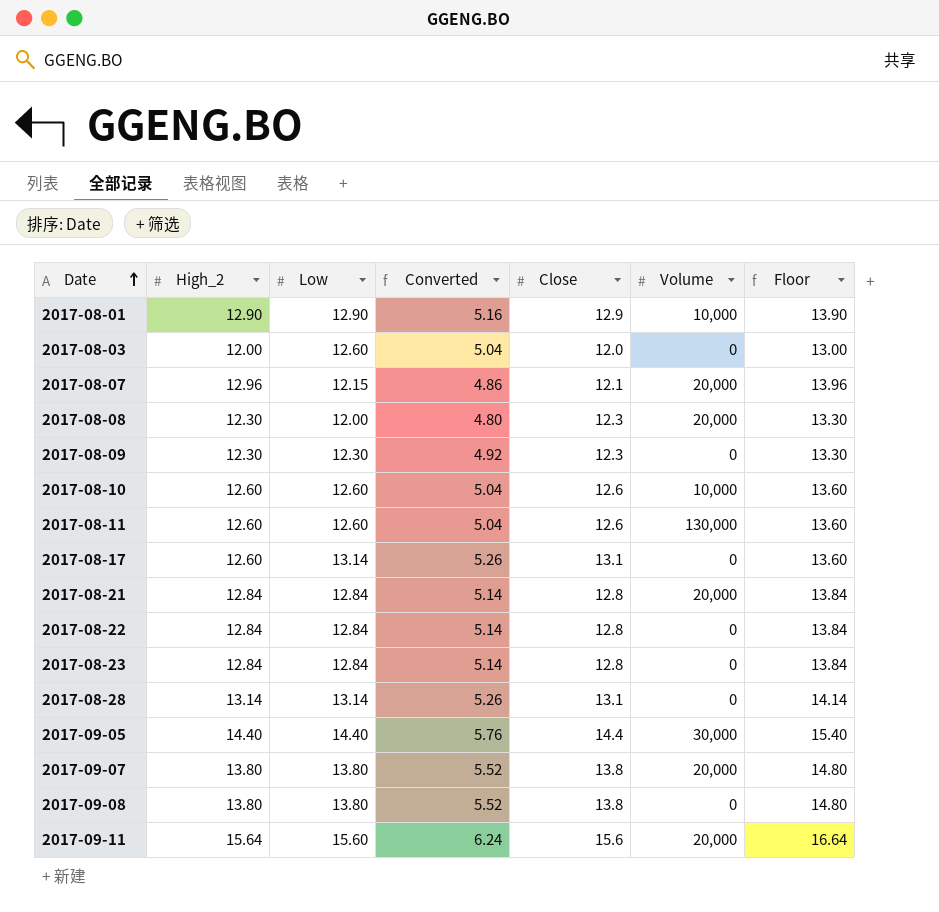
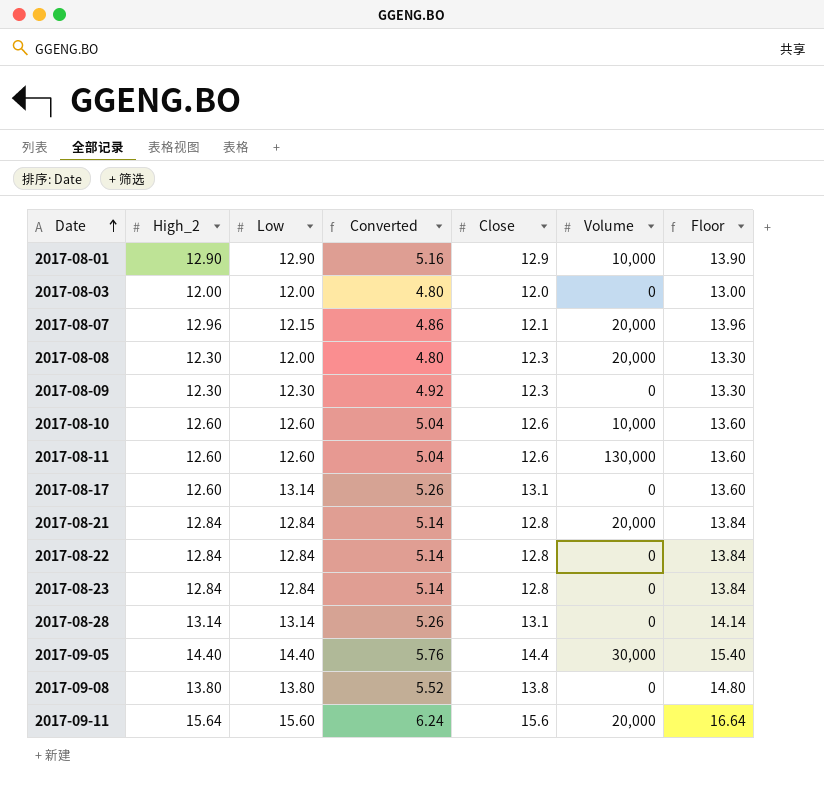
row 2017-09-07: 13.80 | 13.80 | 5.52 | 13.8 | 20,000 | 14.80 -> none
2017-08-03 | Low: 12.60 -> 12.00
2017-08-03 | Converted: 5.04 -> 4.80

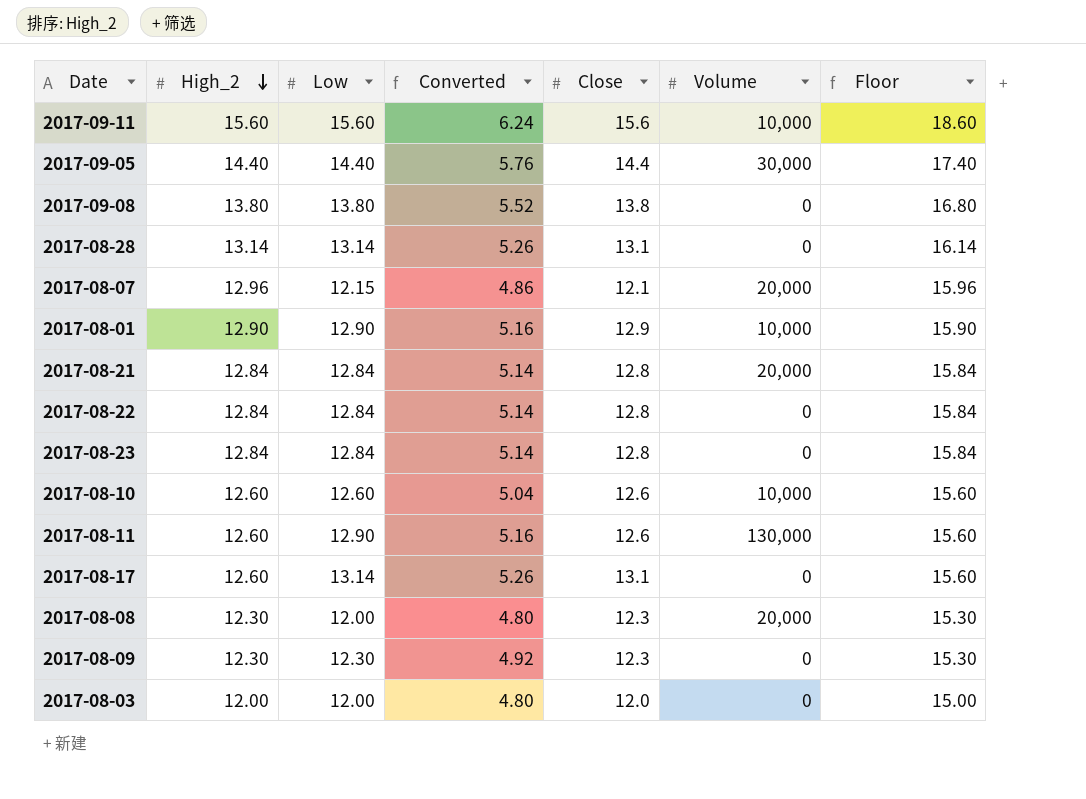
row order: Date ascending -> High_2 descending
column Floor | formula: [High_2] + 1 -> [High_2] + 3
2017-09-11 | High_2: 15.64 -> 15.60
2017-09-11 | Volume: 20,000 -> 10,000
2017-08-11 | Low: 12.60 -> 12.90
2017-08-11 | Converted: 5.04 -> 5.16

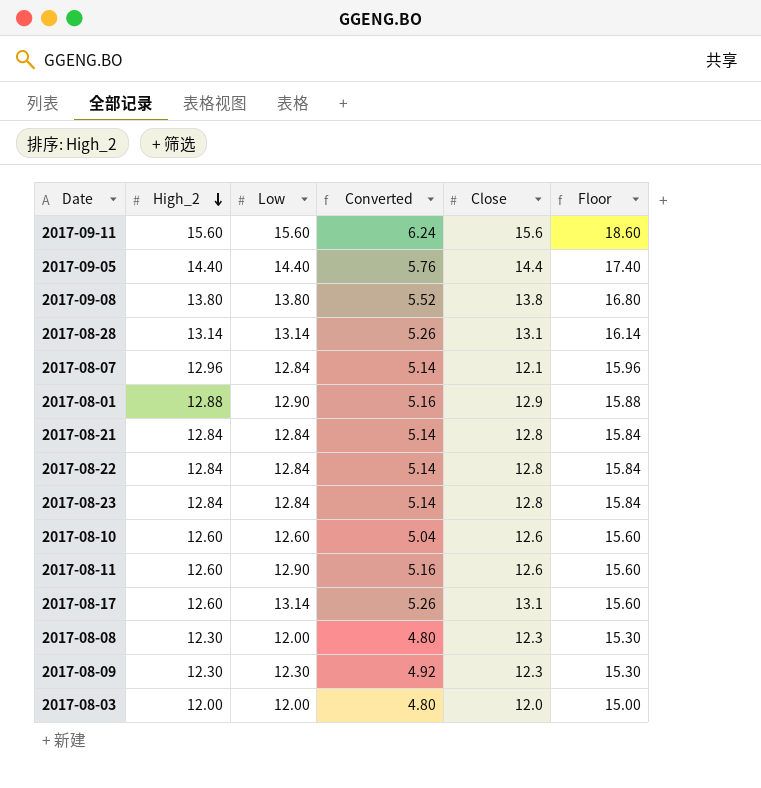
column Volume | position: 6 -> none
2017-08-07 | Low: 12.15 -> 12.84
2017-08-07 | Converted: 4.86 -> 5.14
2017-08-01 | High_2: 12.90 -> 12.88
2017-08-01 | Floor: 15.90 -> 15.88

